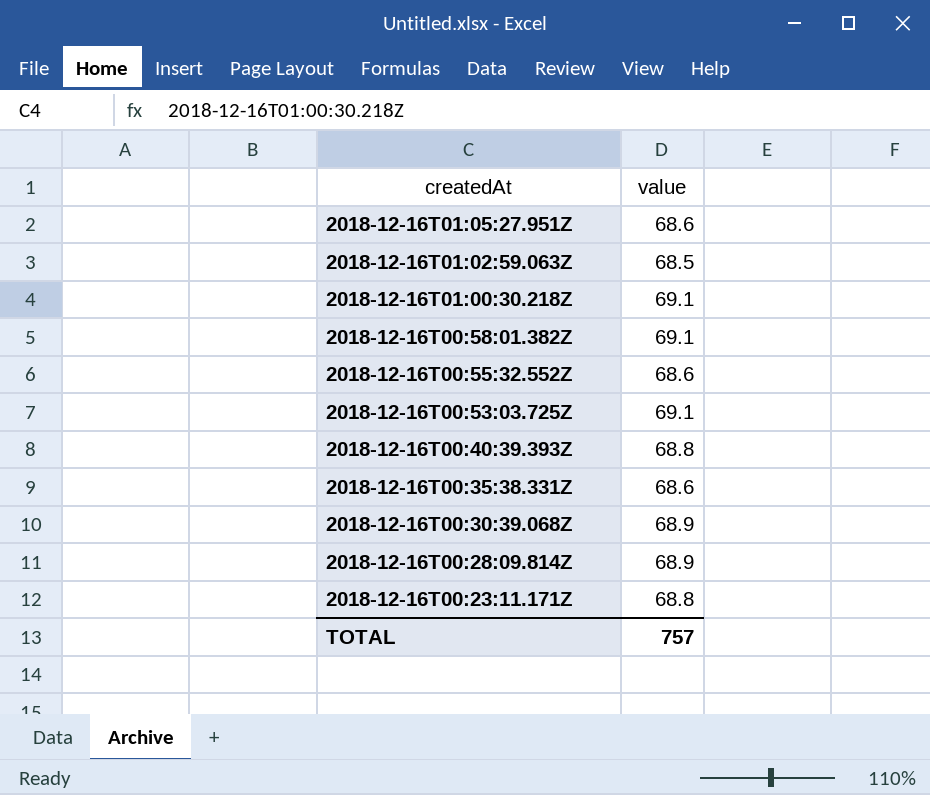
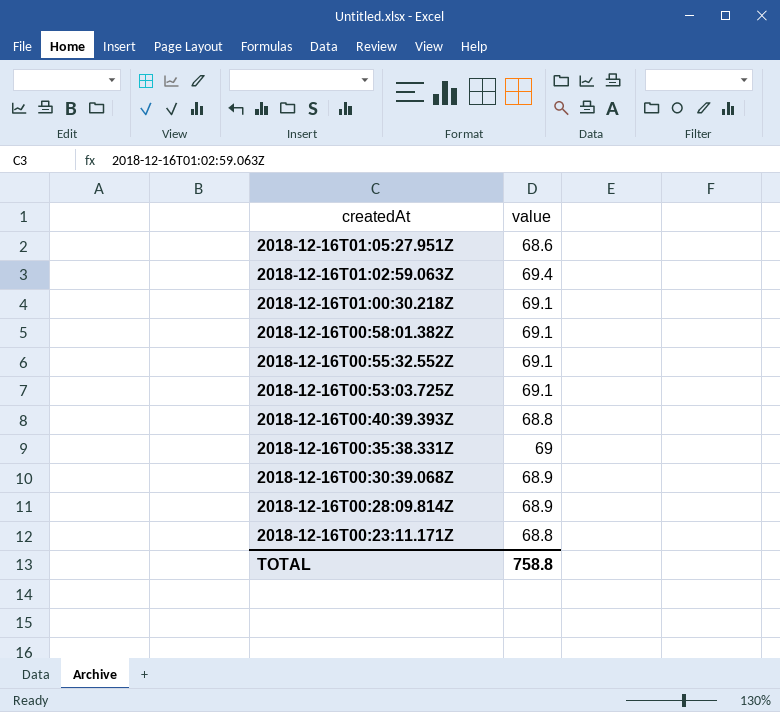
2018-12-16T01:02:59.063Z | value: 68.5 -> 69.4
2018-12-16T00:55:32.552Z | value: 68.6 -> 69.1
2018-12-16T00:35:38.331Z | value: 68.6 -> 69
TOTAL | value: 757 -> 758.8

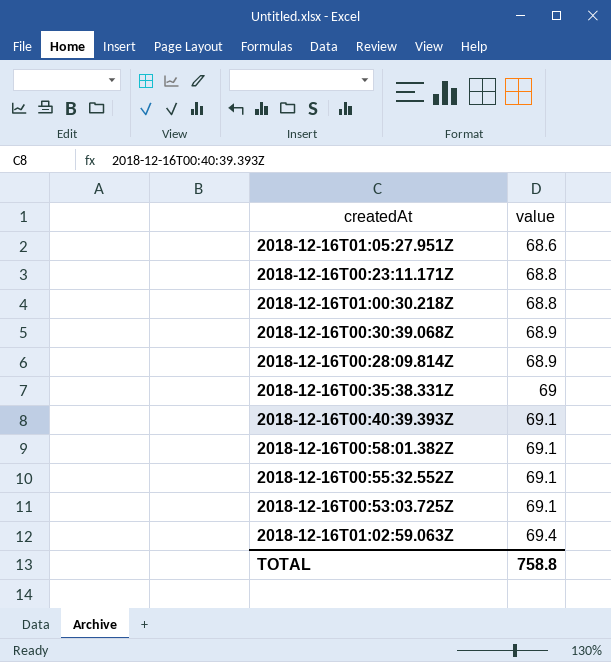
row order: createdAt descending -> value ascending
2018-12-16T01:00:30.218Z | value: 69.1 -> 68.8
2018-12-16T00:40:39.393Z | value: 68.8 -> 69.1

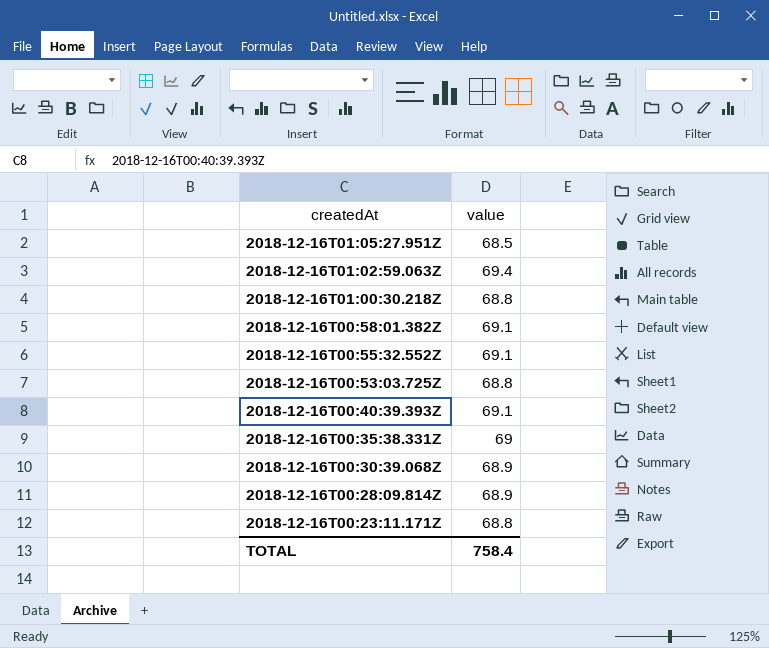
row order: value ascending -> createdAt descending
2018-12-16T01:05:27.951Z | value: 68.6 -> 68.5
2018-12-16T00:53:03.725Z | value: 69.1 -> 68.8
TOTAL | value: 758.8 -> 758.4

